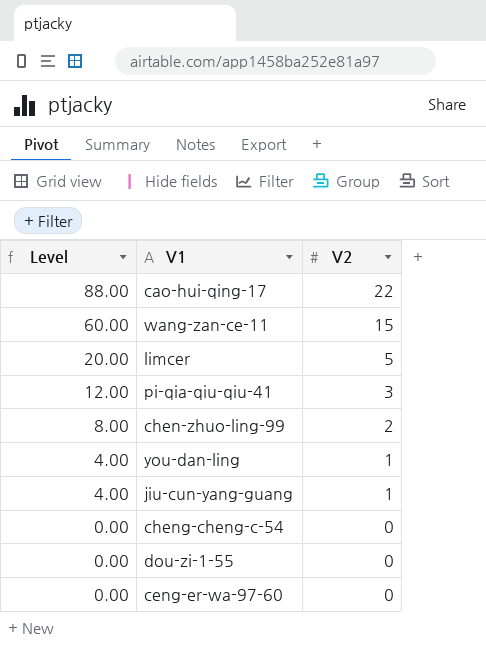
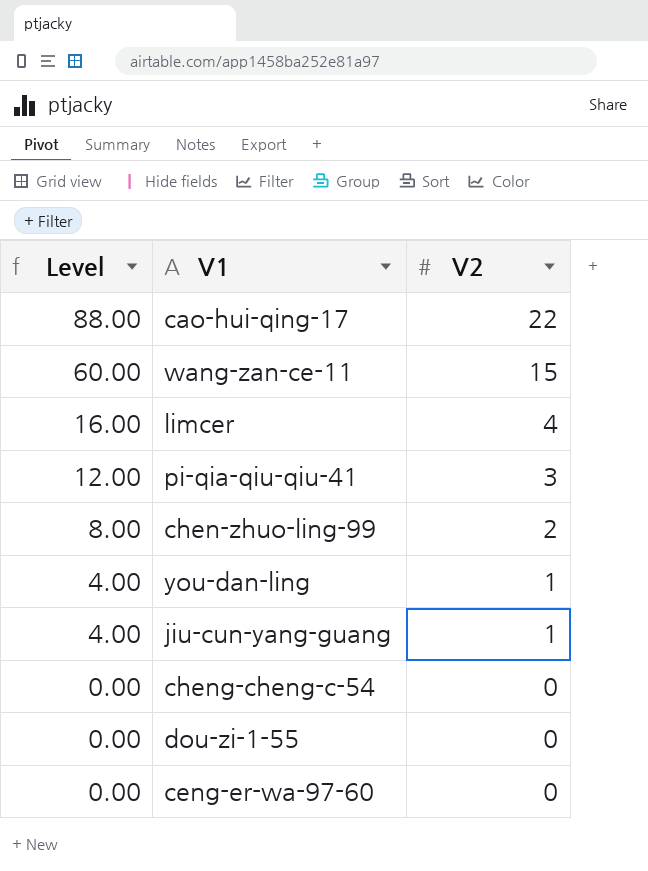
limcer | Level: 20.00 -> 16.00
limcer | V2: 5 -> 4

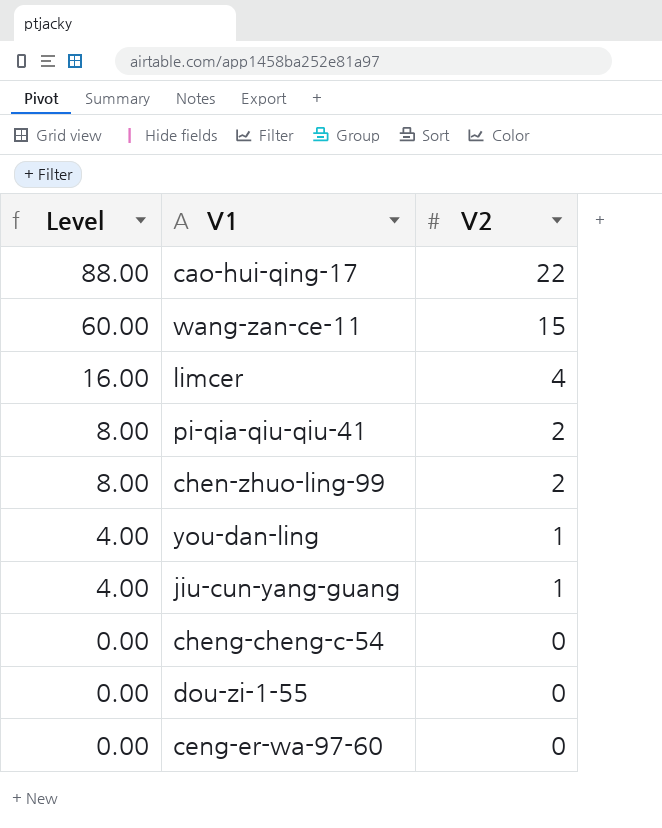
pi-qia-qiu-qiu-41 | Level: 12.00 -> 8.00
pi-qia-qiu-qiu-41 | V2: 3 -> 2

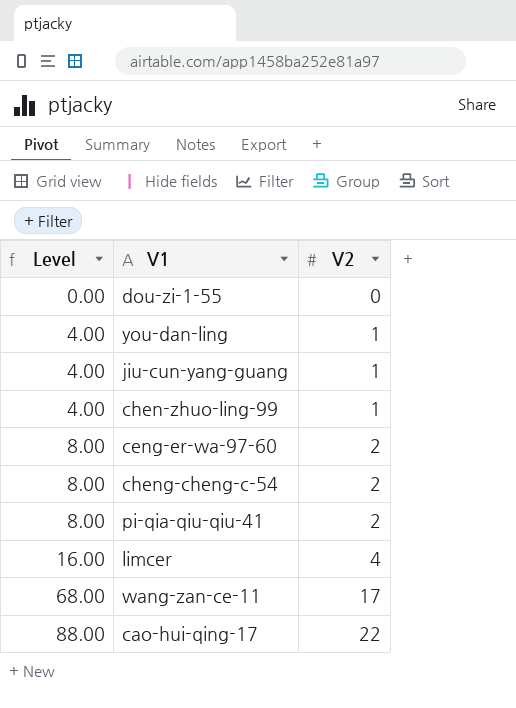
row order: Level descending -> Level ascending
chen-zhuo-ling-99 | Level: 8.00 -> 4.00
chen-zhuo-ling-99 | V2: 2 -> 1
ceng-er-wa-97-60 | Level: 0.00 -> 8.00
ceng-er-wa-97-60 | V2: 0 -> 2
cheng-cheng-c-54 | Level: 0.00 -> 8.00
cheng-cheng-c-54 | V2: 0 -> 2
wang-zan-ce-11 | Level: 60.00 -> 68.00
wang-zan-ce-11 | V2: 15 -> 17

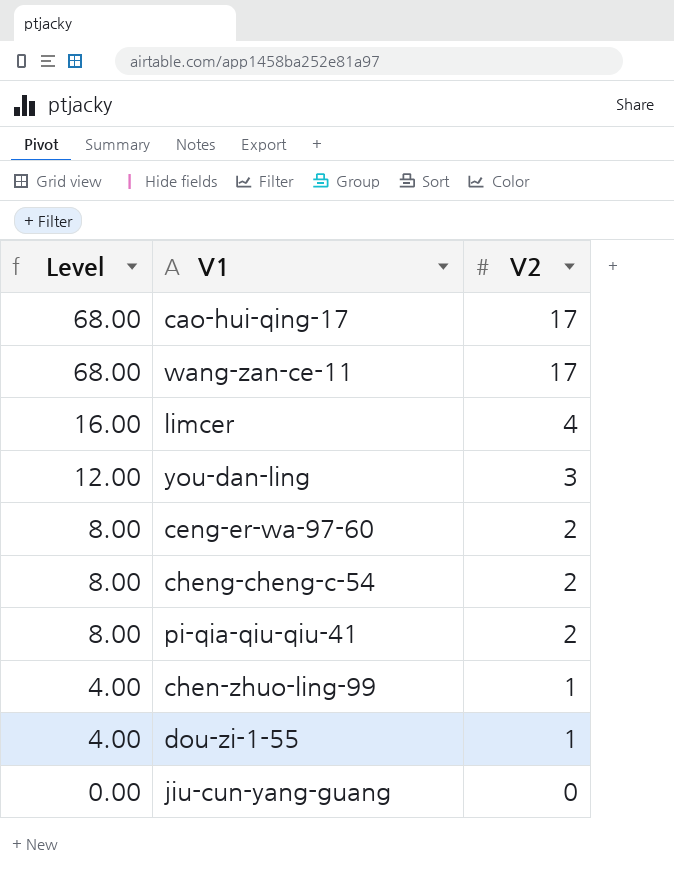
row order: Level ascending -> Level descending
cao-hui-qing-17 | Level: 88.00 -> 68.00
cao-hui-qing-17 | V2: 22 -> 17
you-dan-ling | Level: 4.00 -> 12.00
you-dan-ling | V2: 1 -> 3
dou-zi-1-55 | Level: 0.00 -> 4.00
dou-zi-1-55 | V2: 0 -> 1
jiu-cun-yang-guang | Level: 4.00 -> 0.00
jiu-cun-yang-guang | V2: 1 -> 0

